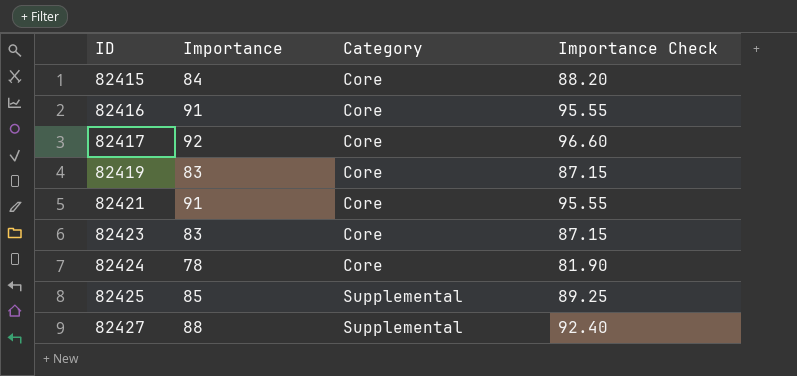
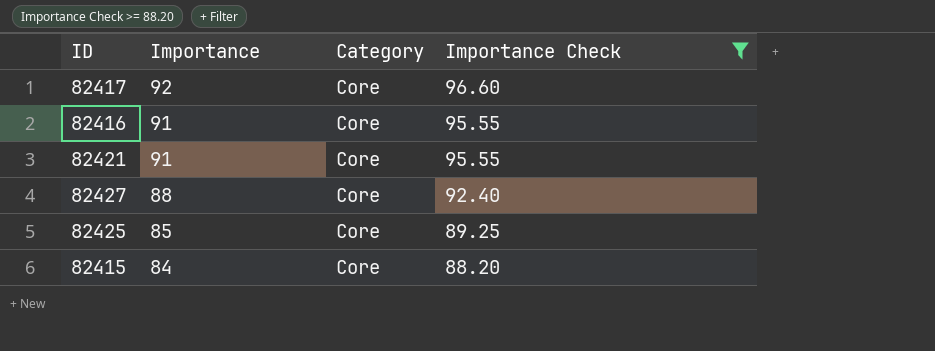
filter: none -> Importance Check >= 88.20
row order: ID ascending -> Importance descending
82427 | Category: Supplemental -> Core
82425 | Category: Supplemental -> Core

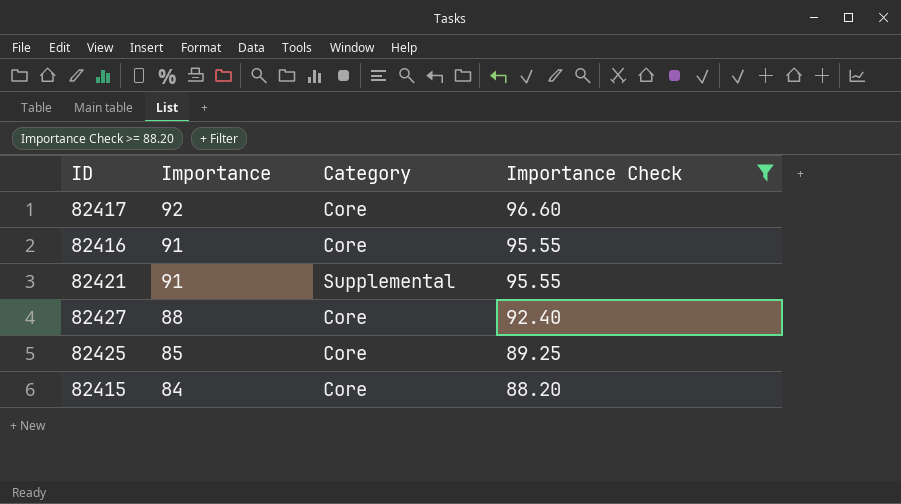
82421 | Category: Core -> Supplemental

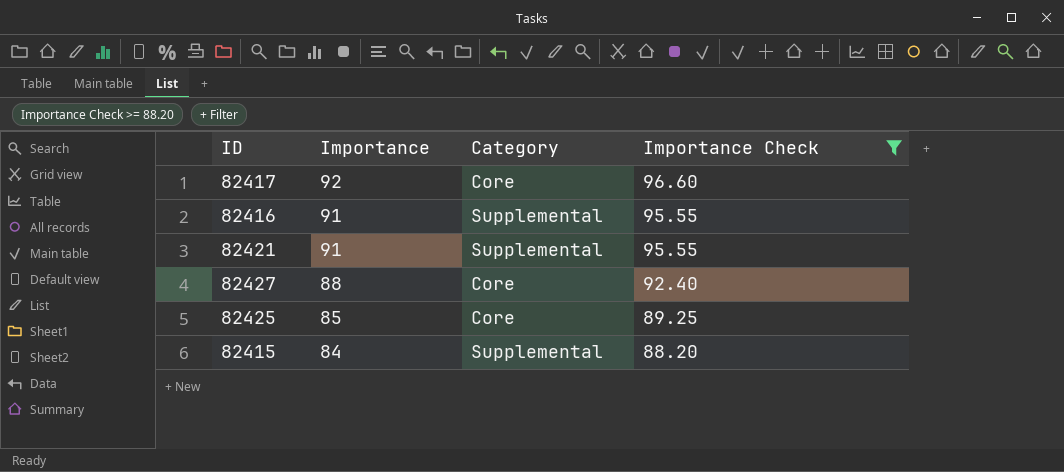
82416 | Category: Core -> Supplemental
82415 | Category: Core -> Supplemental

